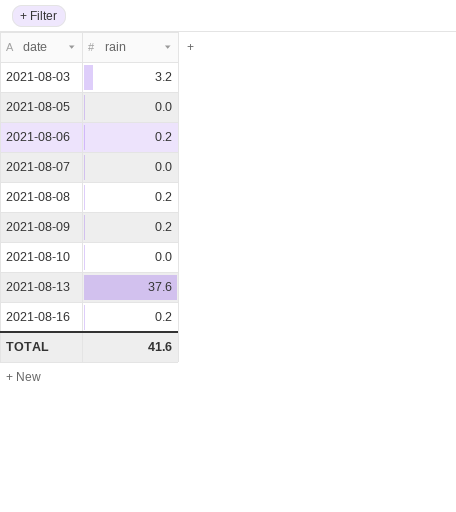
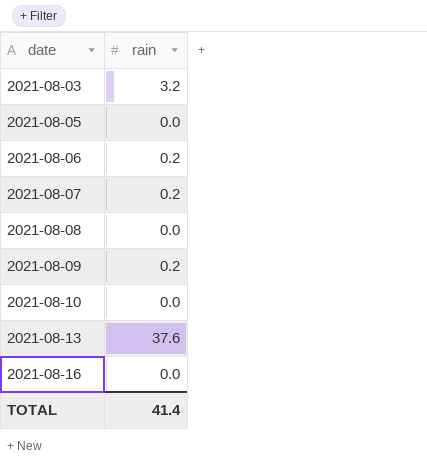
2021-08-07 | rain: 0.0 -> 0.2
2021-08-08 | rain: 0.2 -> 0.0
2021-08-16 | rain: 0.2 -> 0.0
TOTAL | rain: 41.6 -> 41.4

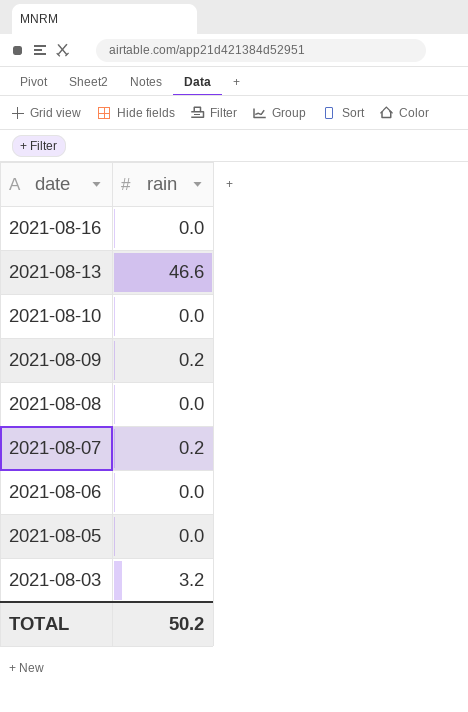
row order: date ascending -> date descending
2021-08-13 | rain: 37.6 -> 46.6
2021-08-06 | rain: 0.2 -> 0.0
TOTAL | rain: 41.4 -> 50.2

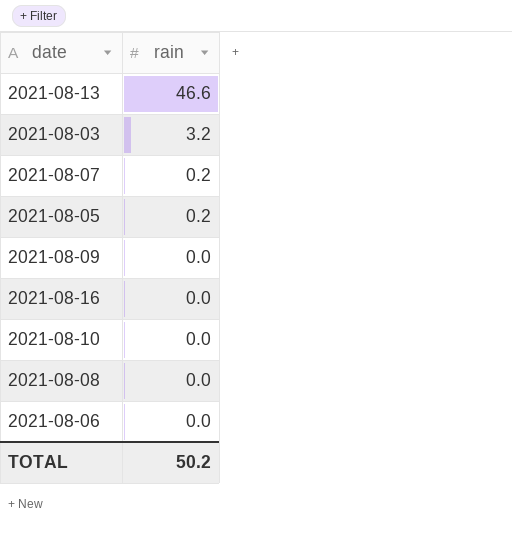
row order: date descending -> rain descending
2021-08-05 | rain: 0.0 -> 0.2
2021-08-09 | rain: 0.2 -> 0.0

